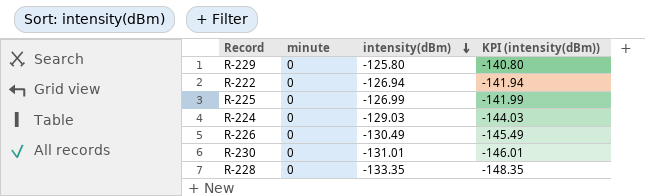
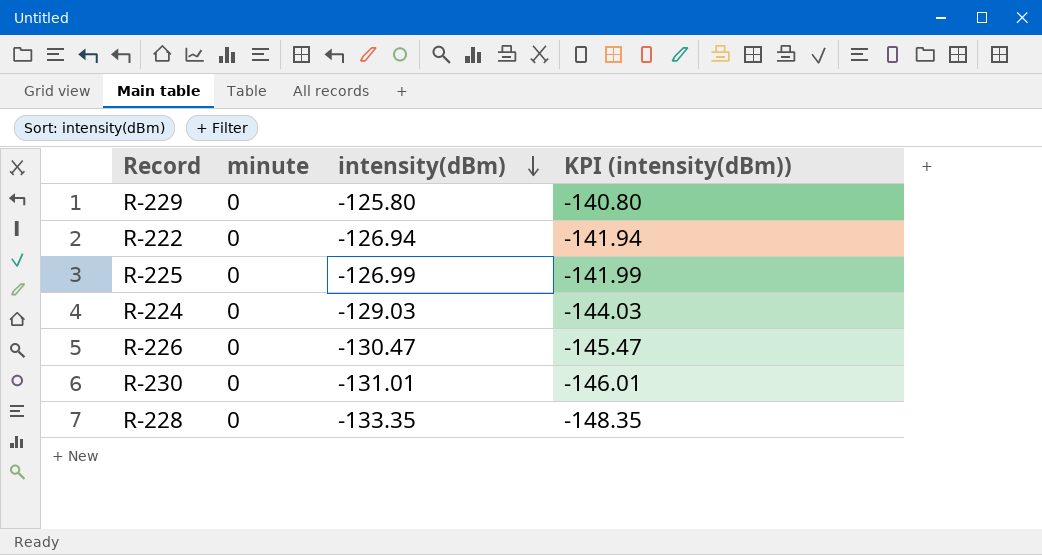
R-226 | intensity(dBm): -130.49 -> -130.47
R-226 | KPI (intensity(dBm)): -145.49 -> -145.47

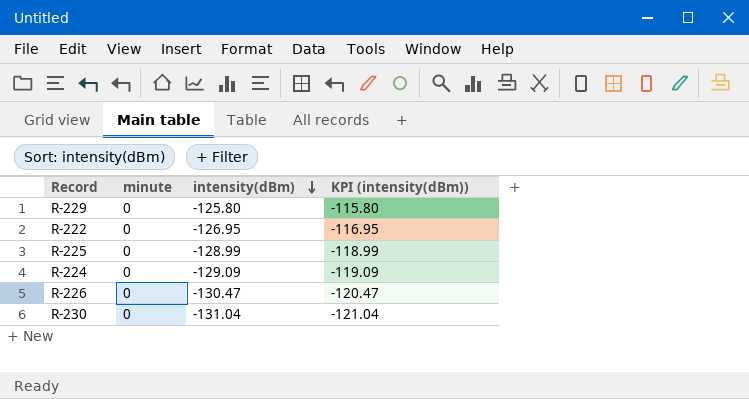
column KPI (intensity(dBm)) | formula: [intensity(dBm)] - 15 -> [intensity(dBm)] + 10
row R-228: 0 | -133.35 | -148.35 -> none
R-222 | intensity(dBm): -126.94 -> -126.95
R-225 | intensity(dBm): -126.99 -> -128.99
R-224 | intensity(dBm): -129.03 -> -129.09
R-230 | intensity(dBm): -131.01 -> -131.04

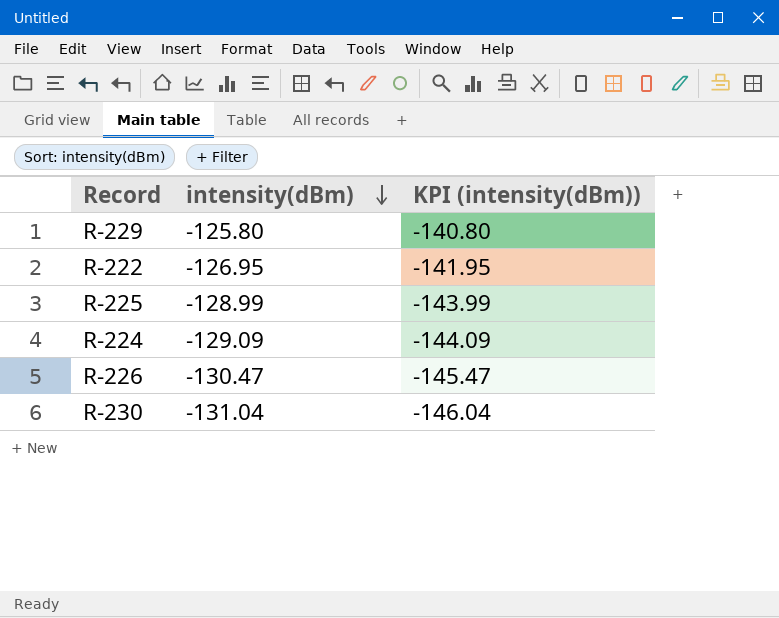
column minute | position: 2 -> none
column KPI (intensity(dBm)) | formula: [intensity(dBm)] + 10 -> [intensity(dBm)] - 15

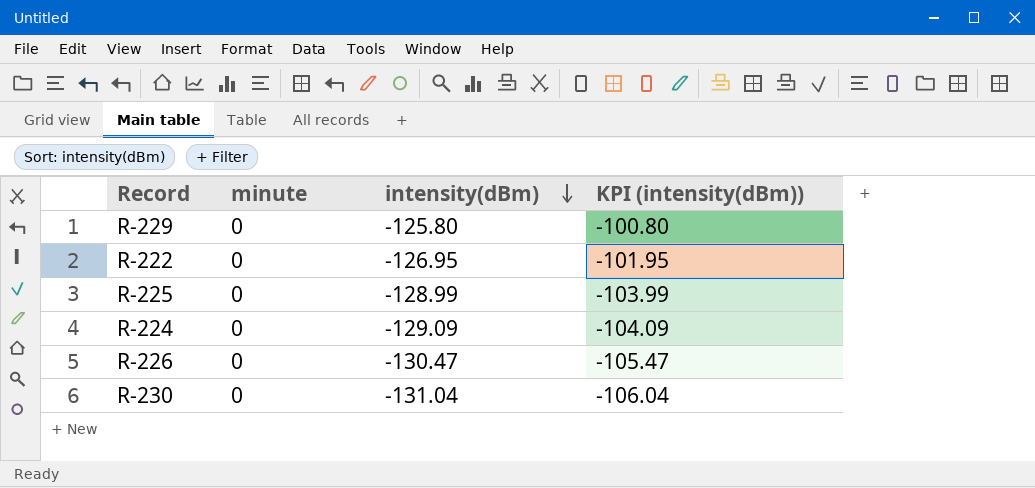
column minute | position: none -> 2
column KPI (intensity(dBm)) | formula: [intensity(dBm)] - 15 -> [intensity(dBm)] + 25

